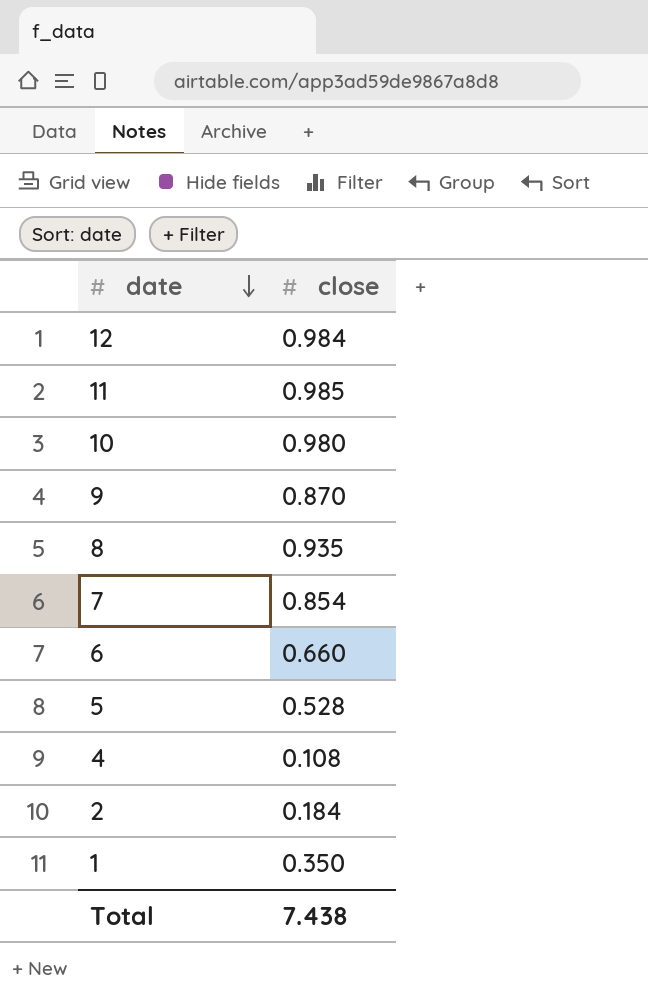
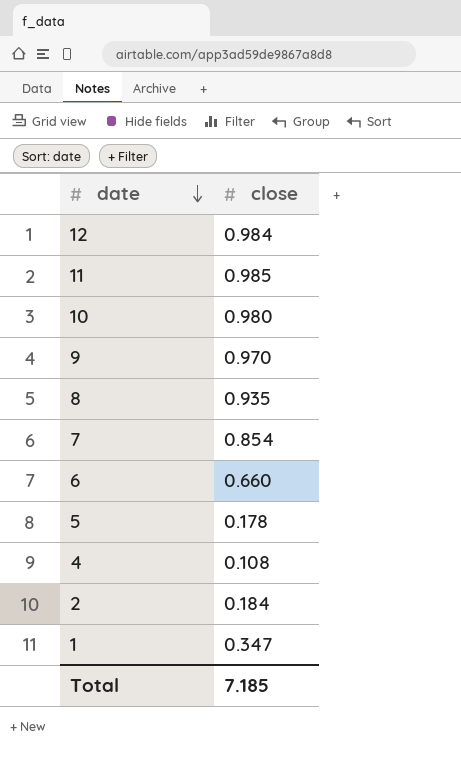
9 | close: 0.870 -> 0.970
5 | close: 0.528 -> 0.178
1 | close: 0.350 -> 0.347
Total | close: 7.438 -> 7.185

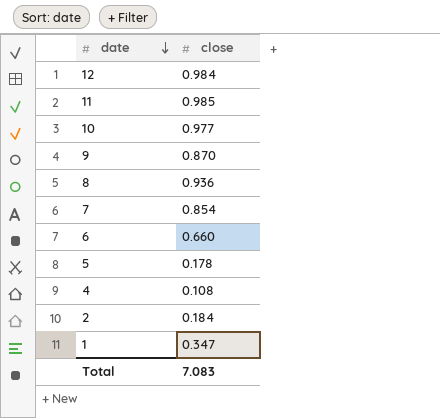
10 | close: 0.980 -> 0.977
9 | close: 0.970 -> 0.870
8 | close: 0.935 -> 0.936
Total | close: 7.185 -> 7.083

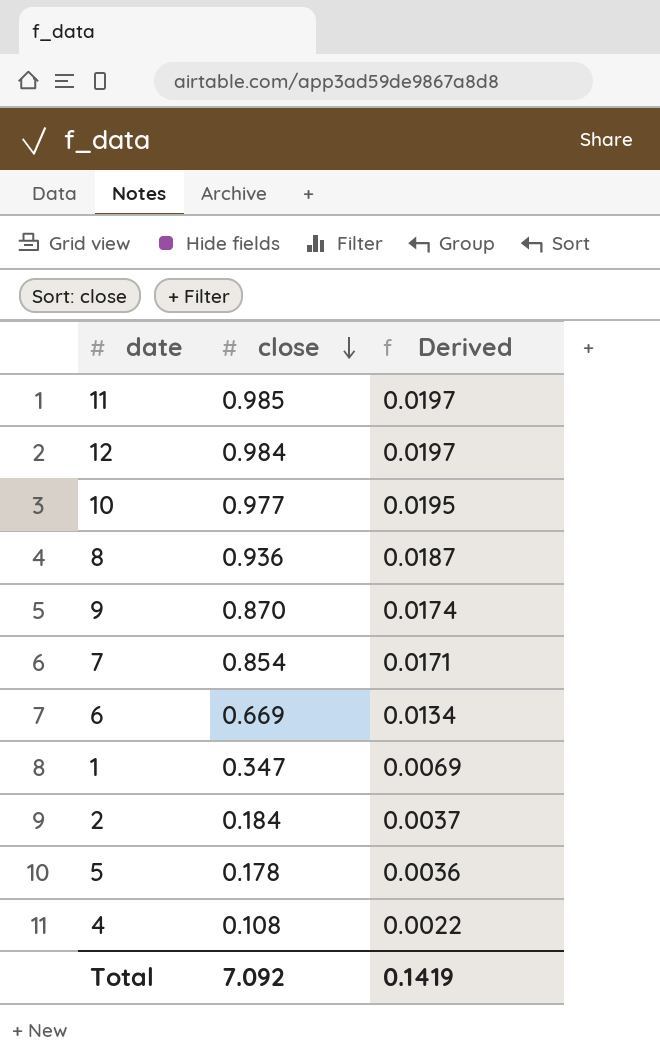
row order: date descending -> close descending
column Derived | formula: none -> [close] * 0.02
6 | close: 0.660 -> 0.669
Total | close: 7.083 -> 7.092

